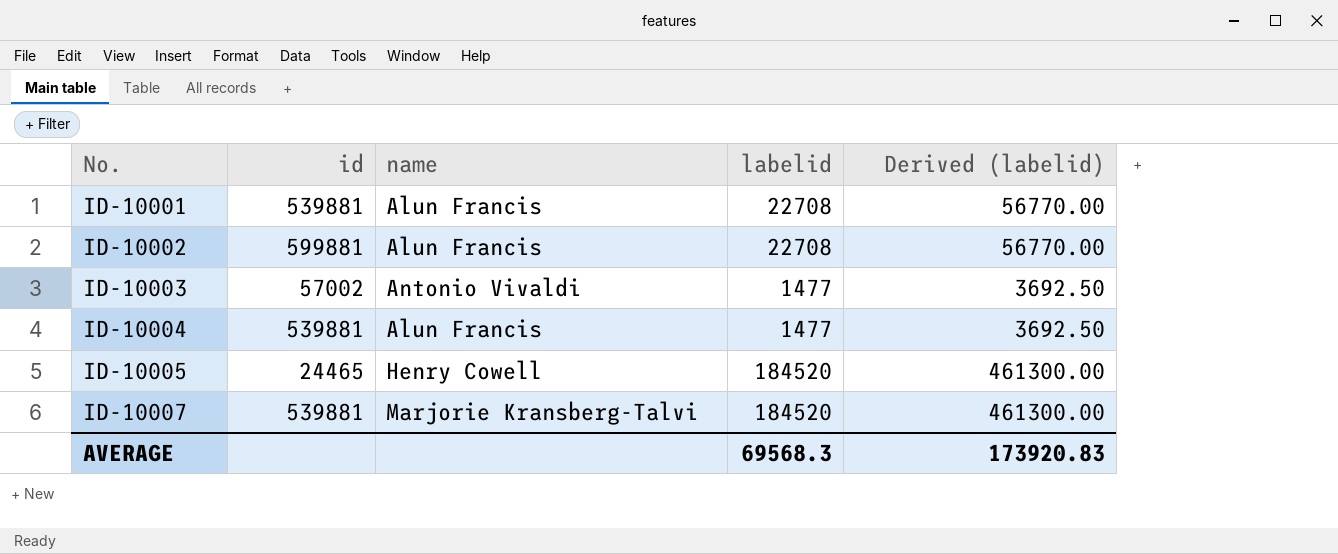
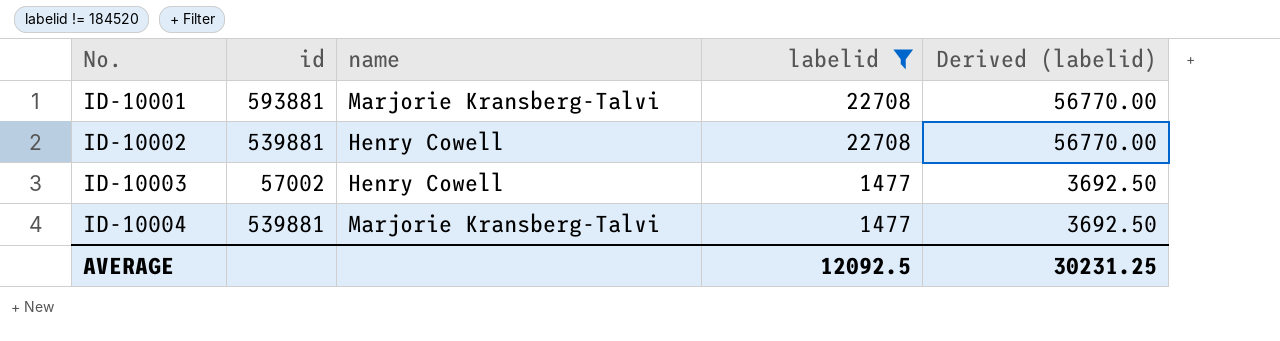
filter: none -> labelid != 184520
ID-10001 | id: 539881 -> 593881
ID-10001 | name: Alun Francis -> Marjorie Kransberg-Talvi
ID-10002 | id: 599881 -> 539881
ID-10002 | name: Alun Francis -> Henry Cowell
ID-10003 | name: Antonio Vivaldi -> Henry Cowell
ID-10004 | name: Alun Francis -> Marjorie Kransberg-Talvi
AVERAGE | labelid: 69568.3 -> 12092.5
AVERAGE | Derived (labelid): 173920.83 -> 30231.25

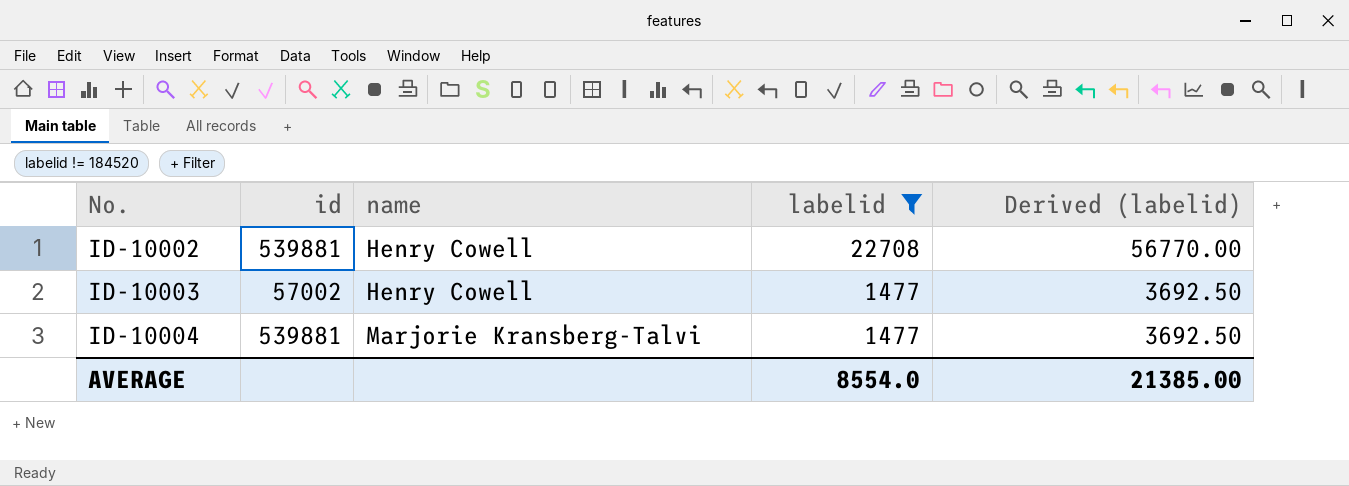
row ID-10001: 593881 | Marjorie Kransberg-Talvi | 22708 | 56770.00 -> none
AVERAGE | labelid: 12092.5 -> 8554.0
AVERAGE | Derived (labelid): 30231.25 -> 21385.00

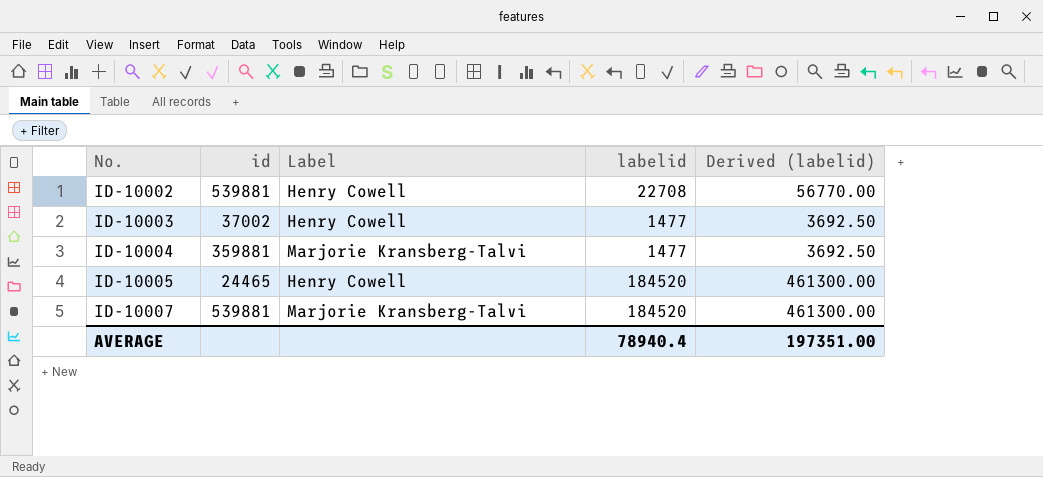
filter: labelid != 184520 -> none
column name: name -> Label
ID-10003 | id: 57002 -> 37002
ID-10004 | id: 539881 -> 359881
AVERAGE | labelid: 8554.0 -> 78940.4
AVERAGE | Derived (labelid): 21385.00 -> 197351.00

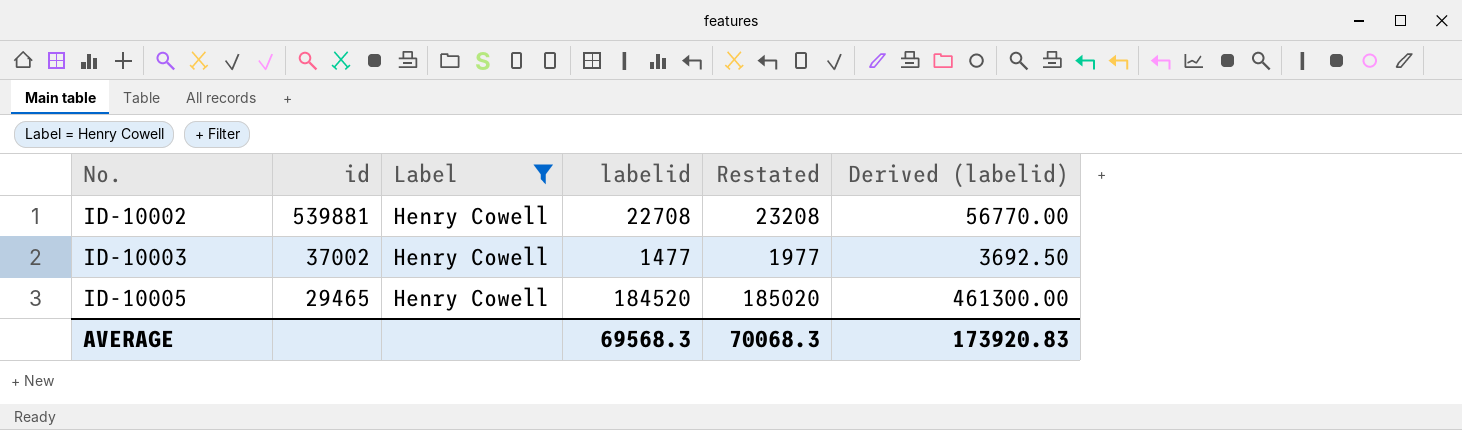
filter: none -> Label = Henry Cowell
column Restated | formula: none -> [labelid] + 500
ID-10005 | id: 24465 -> 29465
AVERAGE | labelid: 78940.4 -> 69568.3
AVERAGE | Derived (labelid): 197351.00 -> 173920.83

